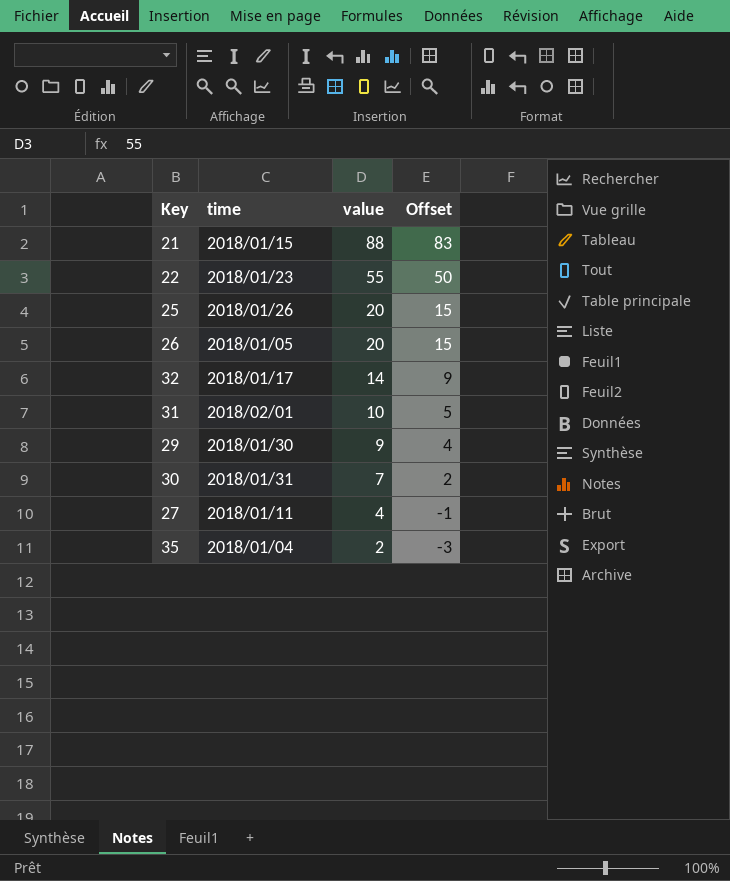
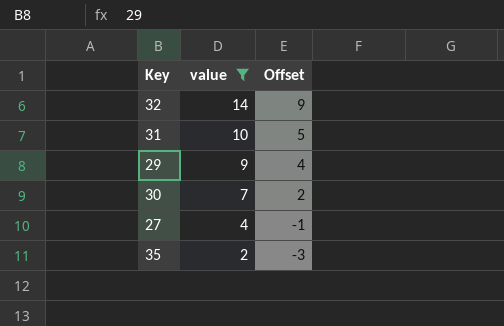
filter: none -> value <= 14
column time | position: 2 -> none

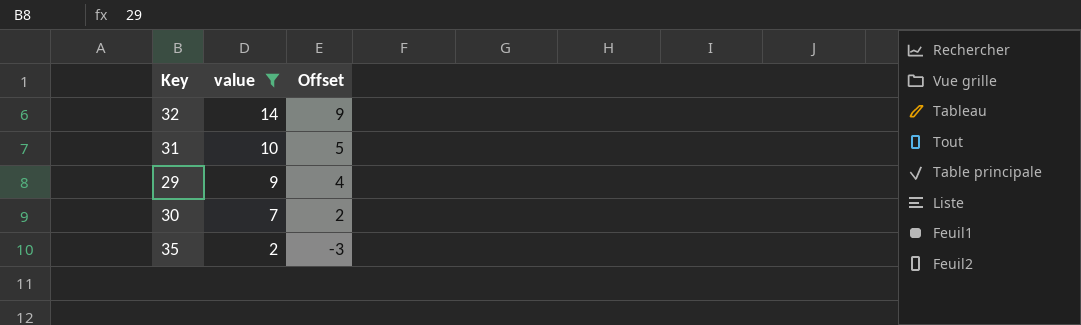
row 27: 4 | -1 -> none

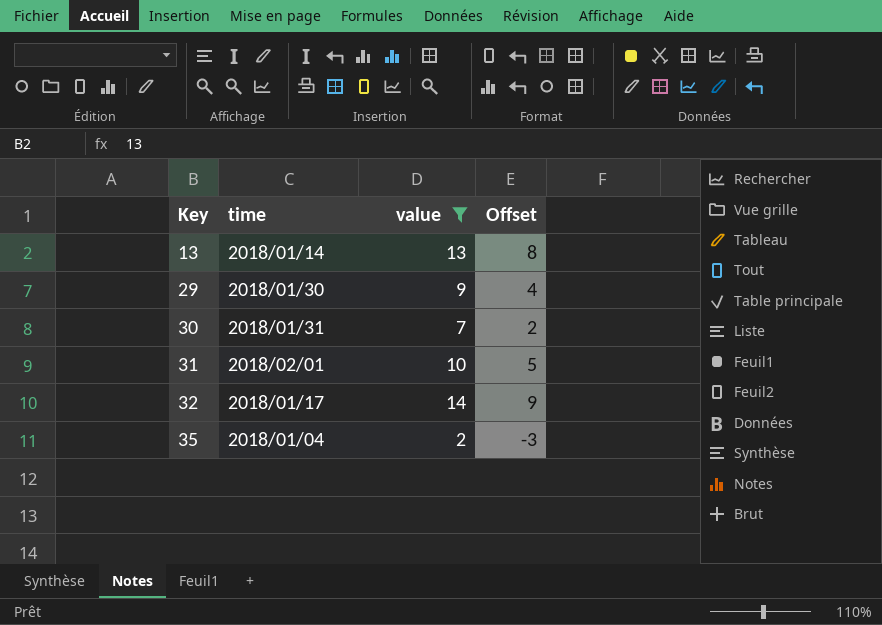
row order: value descending -> Key ascending
column time | position: none -> 2
row 13: none -> 2018/01/14 | 13 | 8

